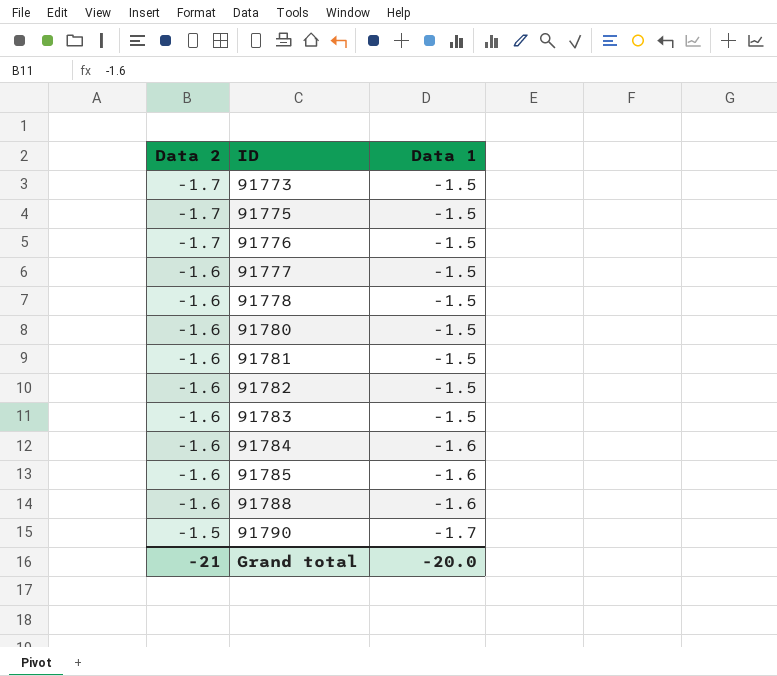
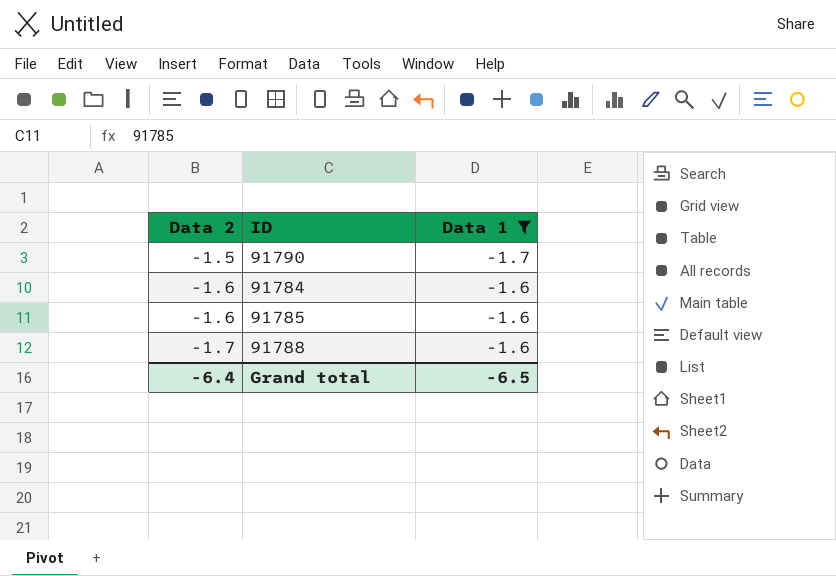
filter: none -> Data 1 != -1.5
row order: Data 2 ascending -> Data 2 descending
91788 | Data 2: -1.6 -> -1.7
Grand total | Data 2: -21 -> -6.4
Grand total | Data 1: -20.0 -> -6.5

